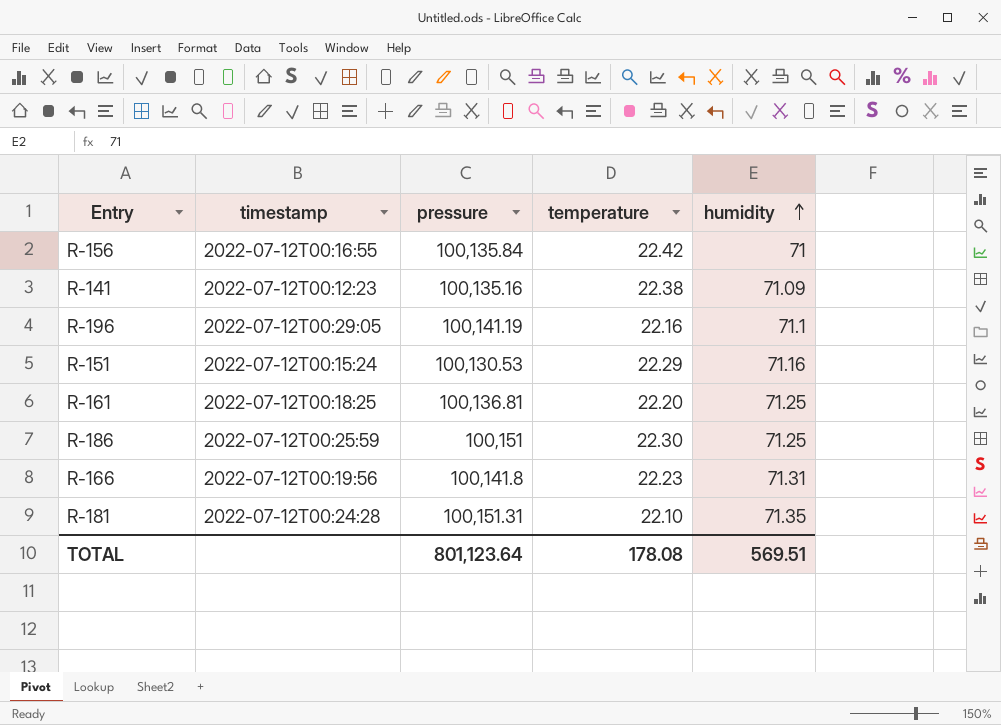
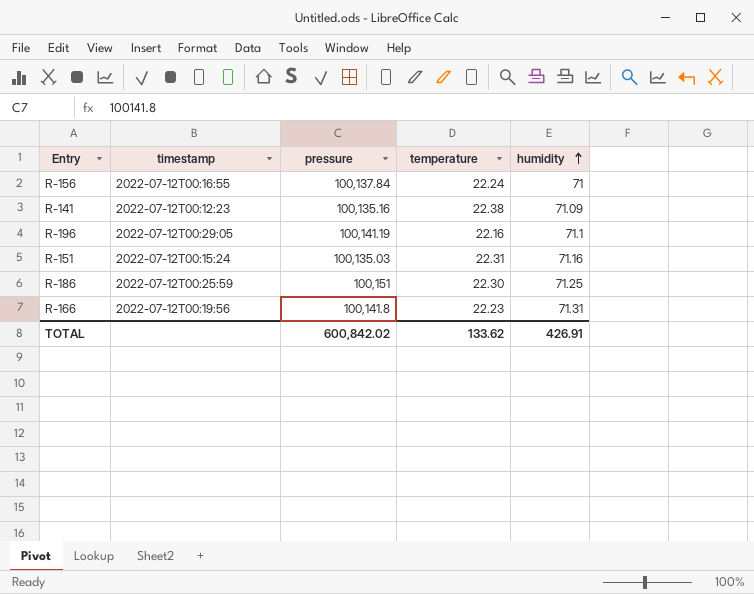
row R-161: 2022-07-12T00:18:25 | 100,136.81 | 22.20 | 71.25 -> none
row R-181: 2022-07-12T00:24:28 | 100,151.31 | 22.10 | 71.35 -> none
R-156 | pressure: 100,135.84 -> 100,137.84
R-156 | temperature: 22.42 -> 22.24
R-151 | pressure: 100,130.53 -> 100,135.03
R-151 | temperature: 22.29 -> 22.31
TOTAL | pressure: 801,123.64 -> 600,842.02
TOTAL | temperature: 178.08 -> 133.62
TOTAL | humidity: 569.51 -> 426.91

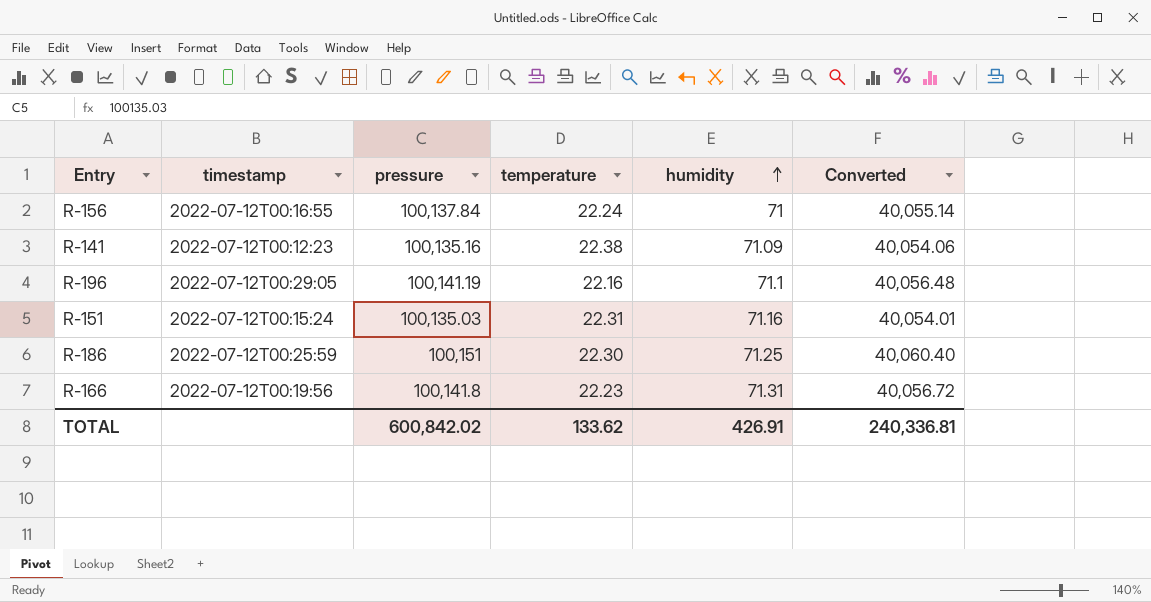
column Converted | formula: none -> [pressure] * 0.4

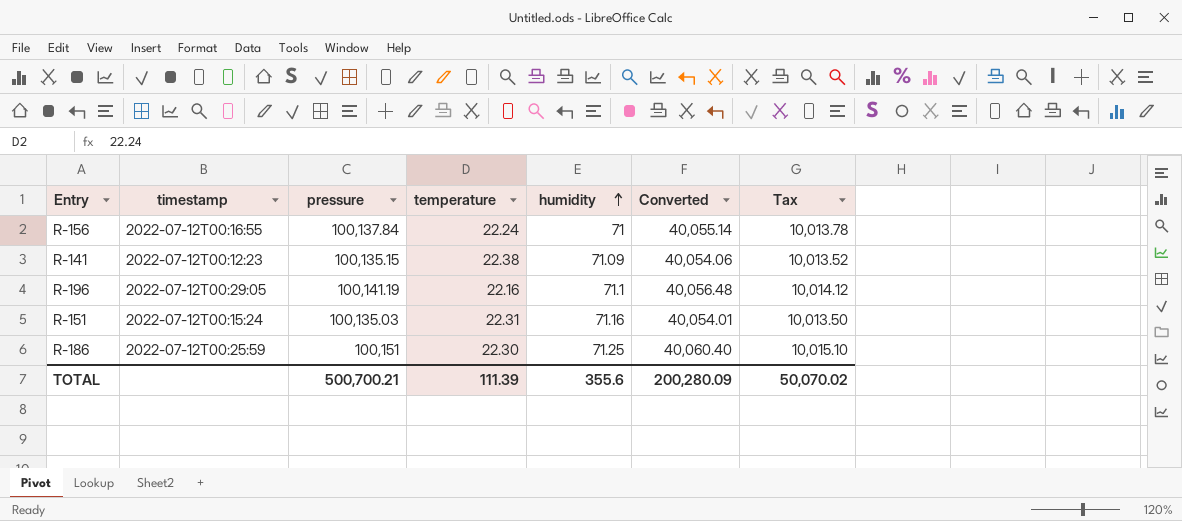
column Tax | formula: none -> [pressure] * 0.1
row R-166: 2022-07-12T00:19:56 | 100,141.8 | 22.23 | 71.31 | 40,056.72 -> none
R-141 | pressure: 100,135.16 -> 100,135.15
TOTAL | pressure: 600,842.02 -> 500,700.21
TOTAL | temperature: 133.62 -> 111.39
TOTAL | humidity: 426.91 -> 355.6
TOTAL | Converted: 240,336.81 -> 200,280.09

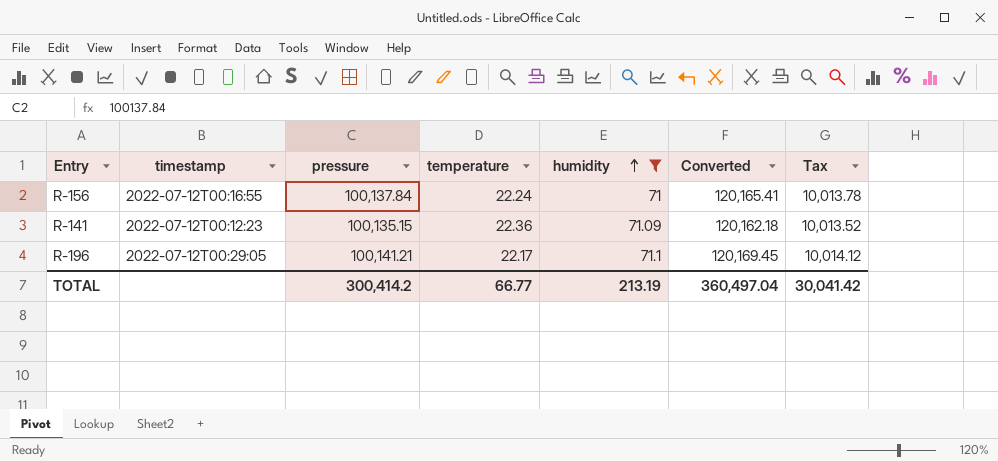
filter: none -> humidity <= 71.1
column Converted | formula: [pressure] * 0.4 -> [pressure] * 1.2
R-141 | temperature: 22.38 -> 22.36
R-196 | pressure: 100,141.19 -> 100,141.21
R-196 | temperature: 22.16 -> 22.17
TOTAL | pressure: 500,700.21 -> 300,414.2
TOTAL | temperature: 111.39 -> 66.77
TOTAL | humidity: 355.6 -> 213.19
TOTAL | Converted: 200,280.09 -> 360,497.04
TOTAL | Tax: 50,070.02 -> 30,041.42

